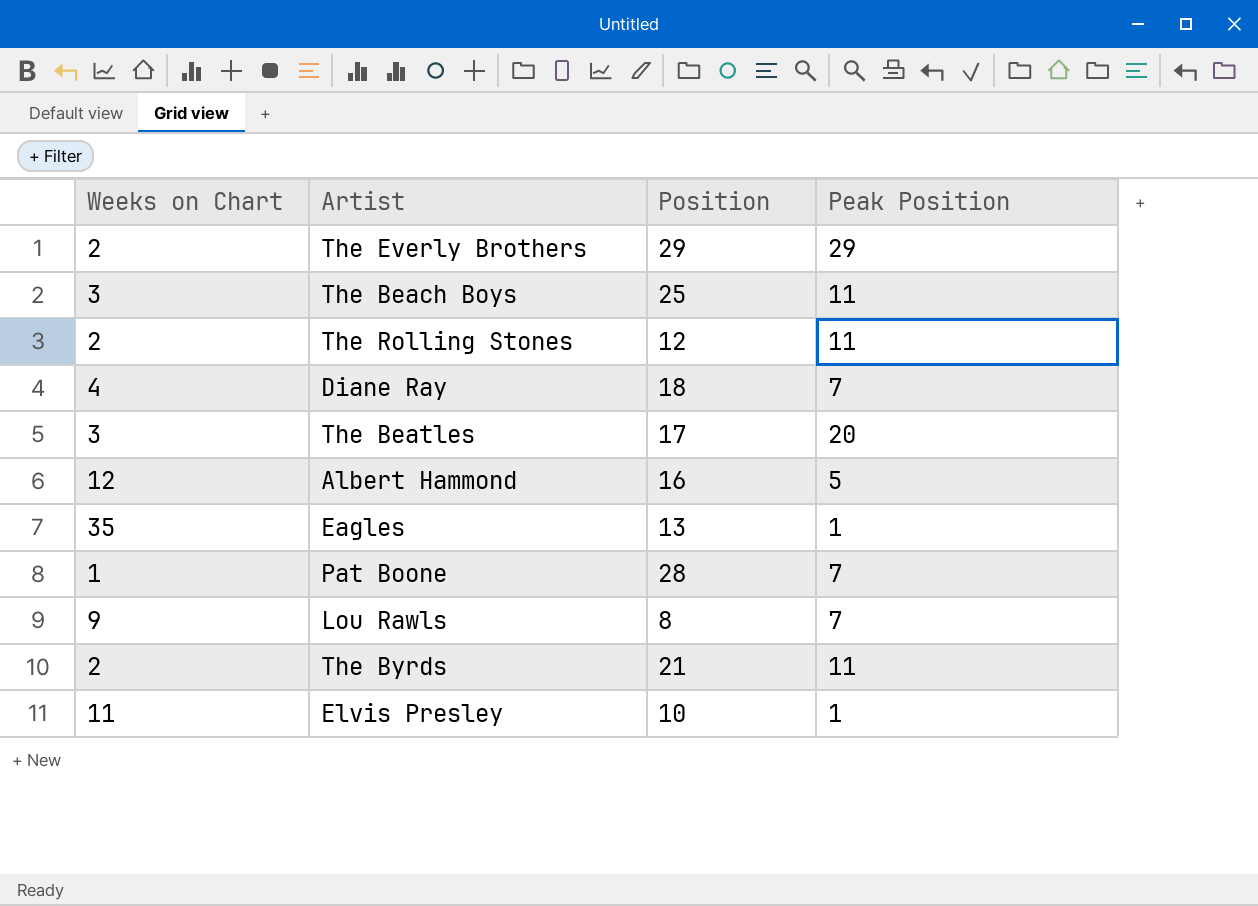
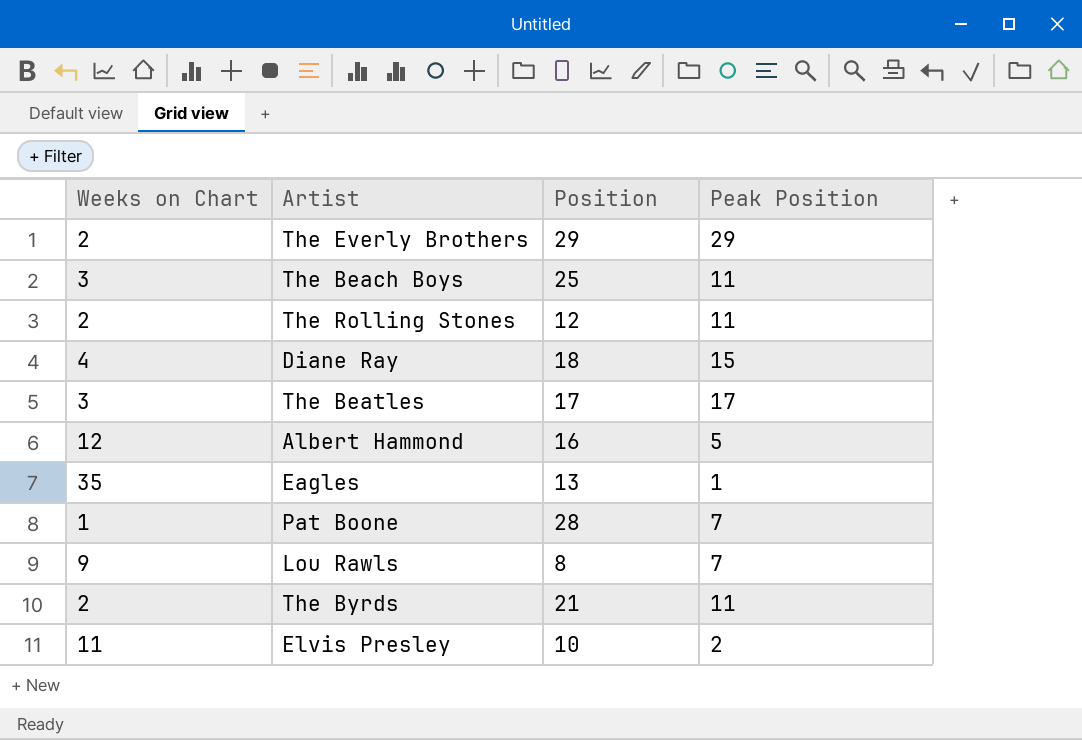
Diane Ray | Peak Position: 7 -> 15
The Beatles | Peak Position: 20 -> 17
Elvis Presley | Peak Position: 1 -> 2

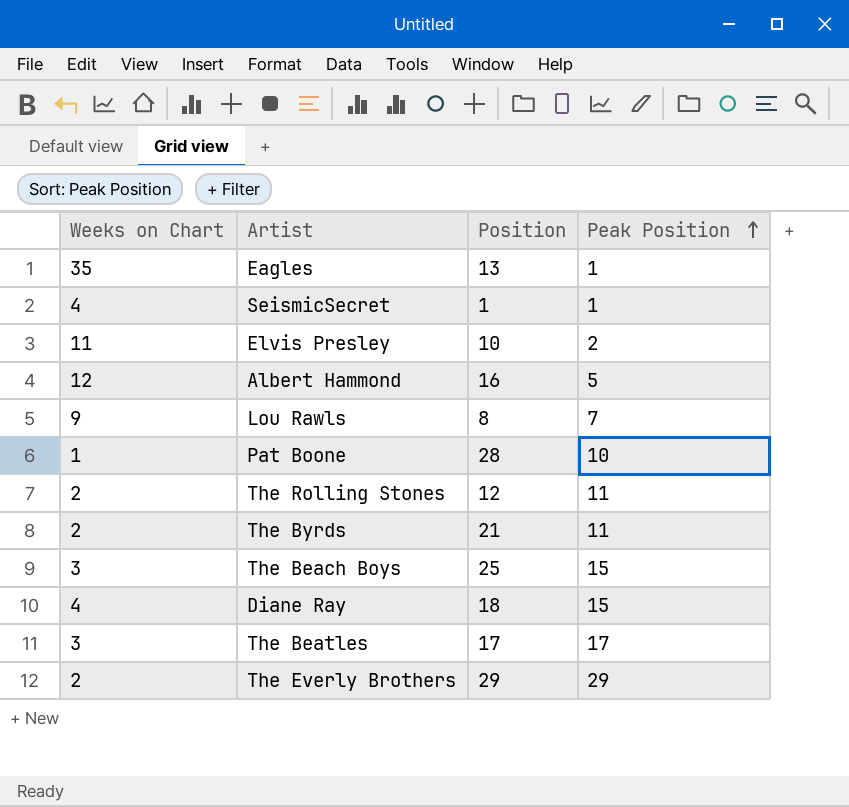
row order: none -> Peak Position ascending
row SeismicSecret: none -> 4 | 1 | 1
Pat Boone | Peak Position: 7 -> 10
The Beach Boys | Peak Position: 11 -> 15

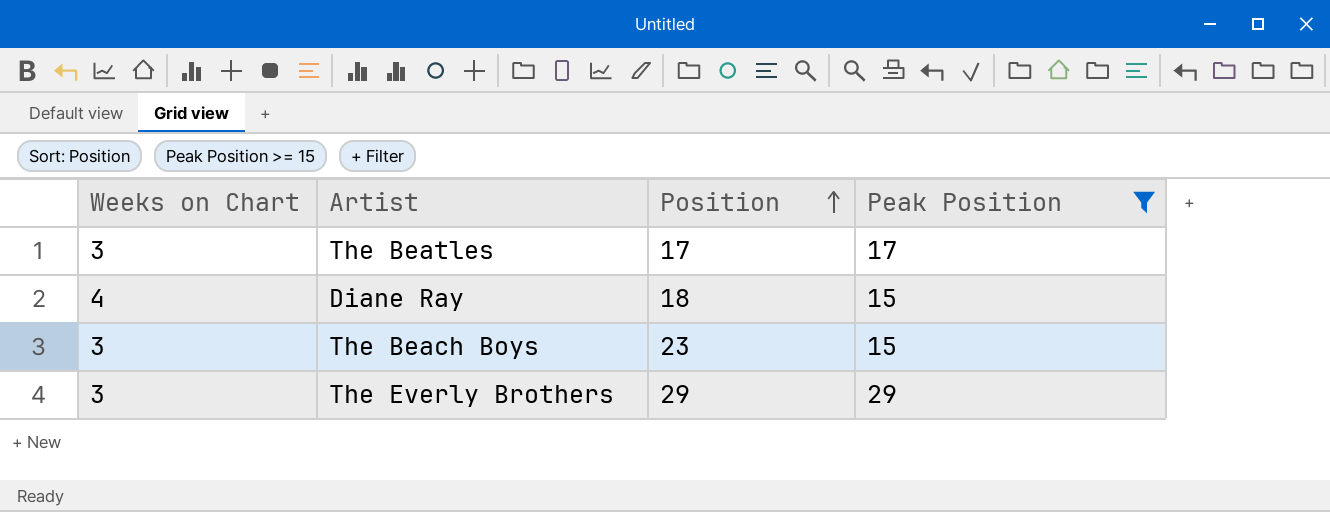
filter: none -> Peak Position >= 15
row order: Peak Position ascending -> Position ascending
The Beach Boys | Position: 25 -> 23
The Everly Brothers | Weeks on Chart: 2 -> 3

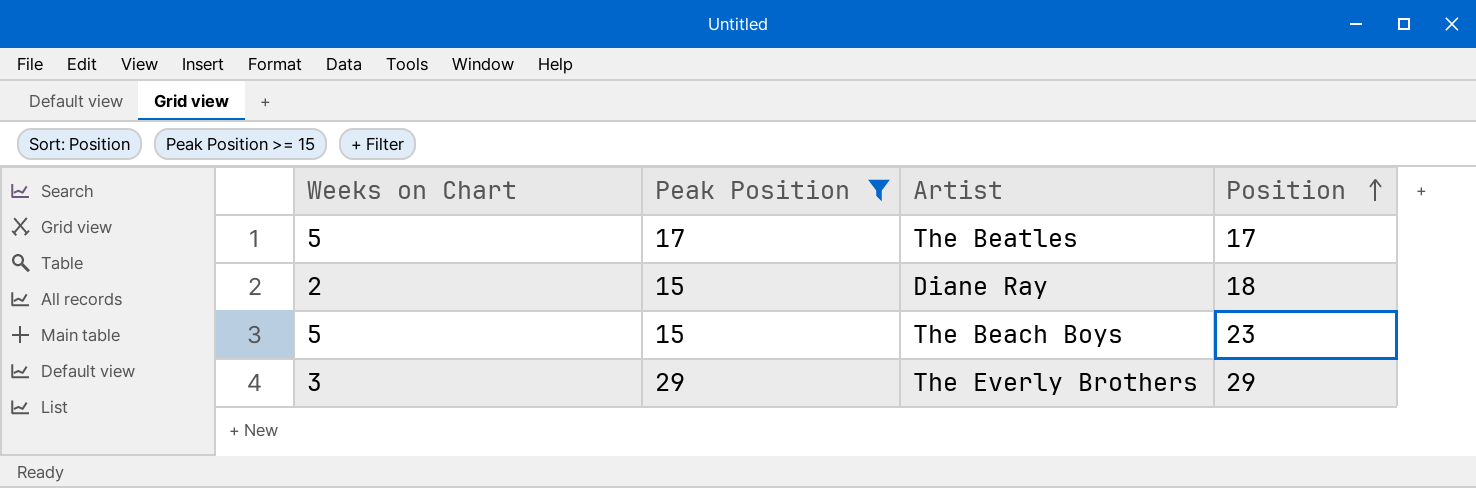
column Peak Position | position: 4 -> 2
The Beatles | Weeks on Chart: 3 -> 5
Diane Ray | Weeks on Chart: 4 -> 2
The Beach Boys | Weeks on Chart: 3 -> 5

